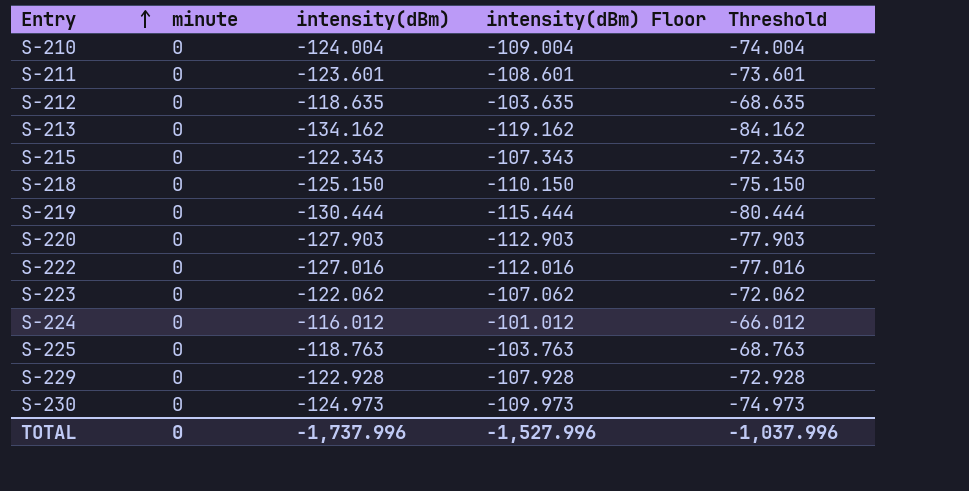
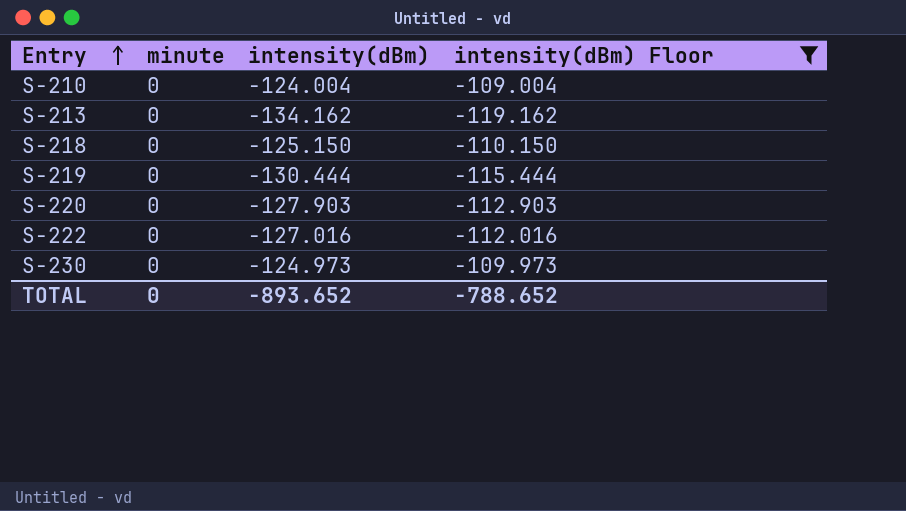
filter: none -> intensity(dBm) Floor <= -109.004
column Threshold | formula: [intensity(dBm)] + 50 -> none
TOTAL | intensity(dBm): -1,737.996 -> -893.652
TOTAL | intensity(dBm) Floor: -1,527.996 -> -788.652

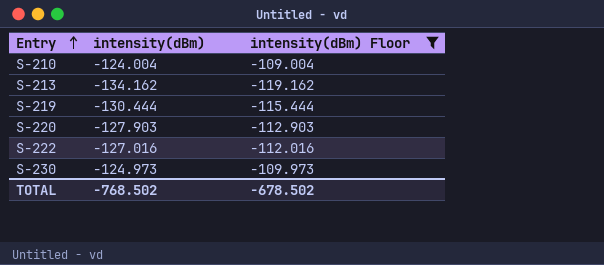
column minute | position: 2 -> none
row S-218: 0 | -125.150 | -110.150 -> none
TOTAL | intensity(dBm): -893.652 -> -768.502
TOTAL | intensity(dBm) Floor: -788.652 -> -678.502

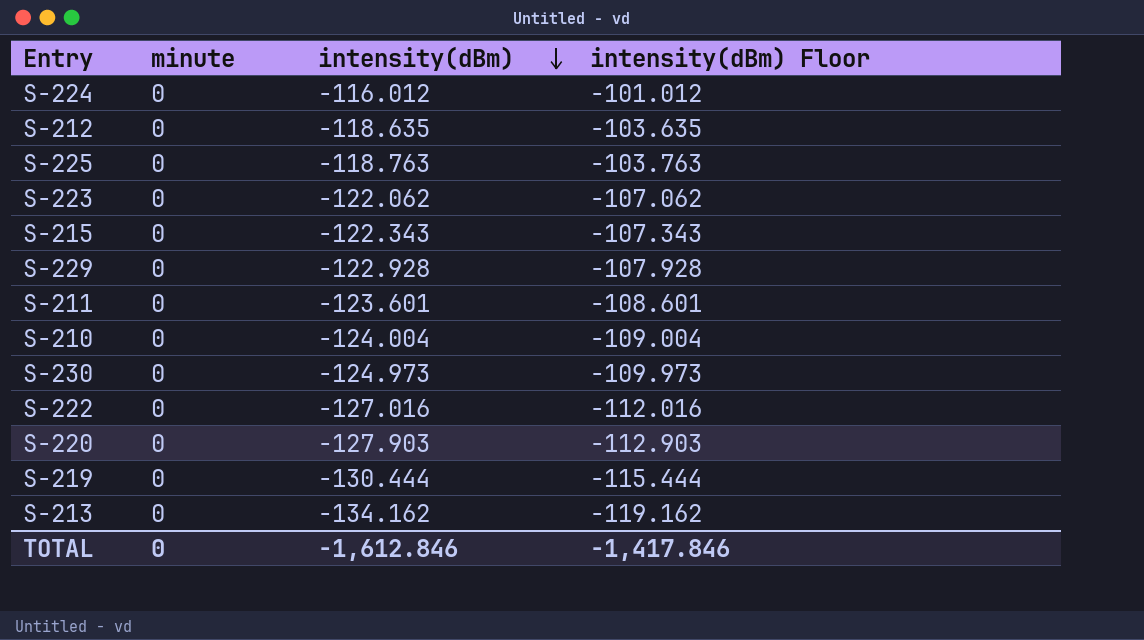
filter: intensity(dBm) Floor <= -109.004 -> none
row order: Entry ascending -> intensity(dBm) descending
column minute | position: none -> 2
TOTAL | intensity(dBm): -768.502 -> -1,612.846
TOTAL | intensity(dBm) Floor: -678.502 -> -1,417.846

